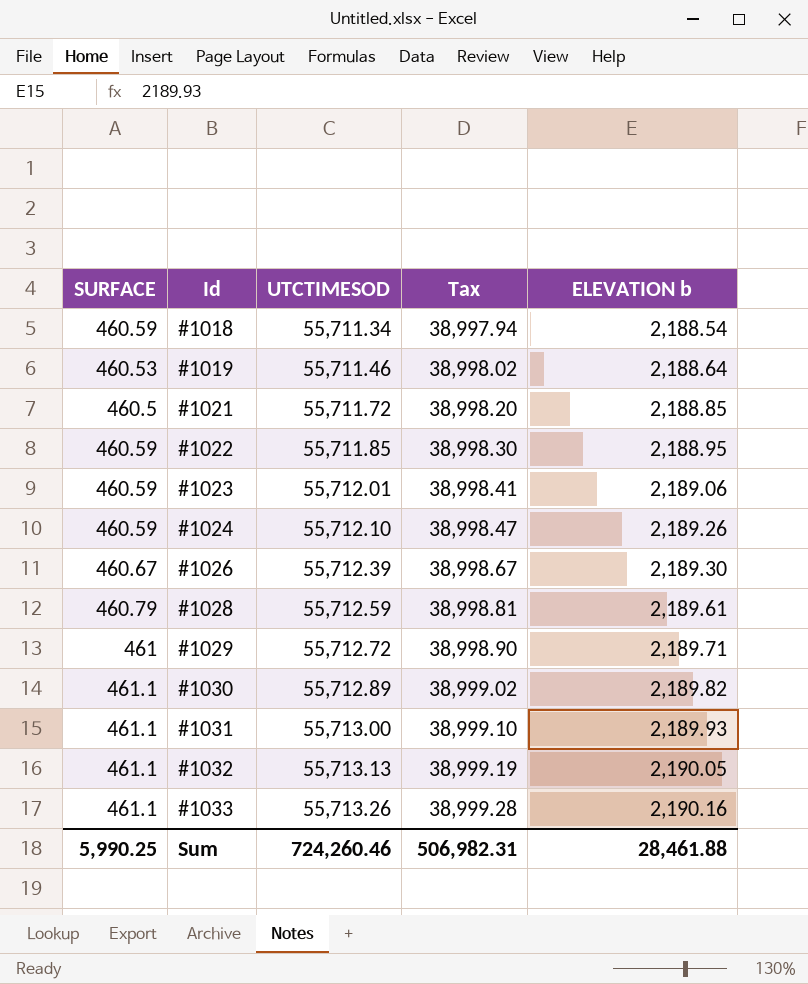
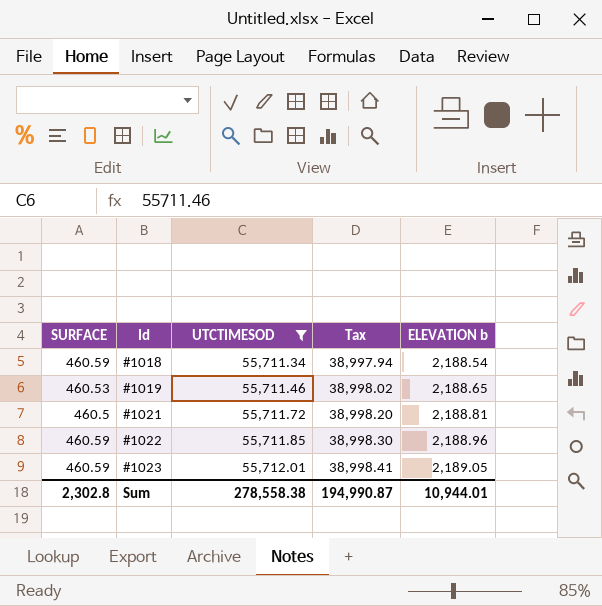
filter: none -> UTCTIMESOD <= 55,712.01
#1019 | ELEVATION b: 2,188.64 -> 2,188.65
#1021 | ELEVATION b: 2,188.85 -> 2,188.81
#1022 | ELEVATION b: 2,188.95 -> 2,188.96
#1023 | ELEVATION b: 2,189.06 -> 2,189.05
Sum | SURFACE: 5,990.25 -> 2,302.8
Sum | UTCTIMESOD: 724,260.46 -> 278,558.38
Sum | Tax: 506,982.31 -> 194,990.87
Sum | ELEVATION b: 28,461.88 -> 10,944.01

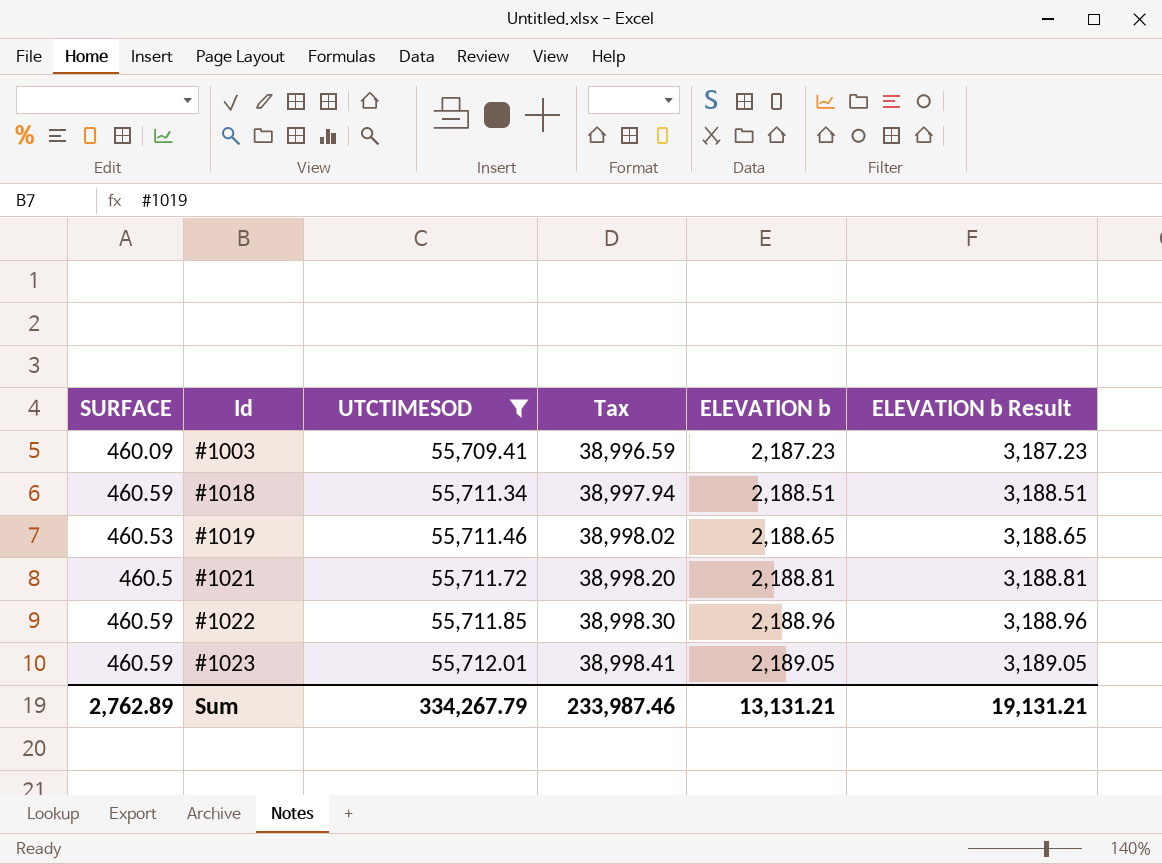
column ELEVATION b Result | formula: none -> [ELEVATION b] + 1000
row #1003: none -> 460.09 | 55,709.41 | 38,996.59 | 2,187.23 | 3,187.23
#1018 | ELEVATION b: 2,188.54 -> 2,188.51
Sum | SURFACE: 2,302.8 -> 2,762.89
Sum | UTCTIMESOD: 278,558.38 -> 334,267.79
Sum | Tax: 194,990.87 -> 233,987.46
Sum | ELEVATION b: 10,944.01 -> 13,131.21

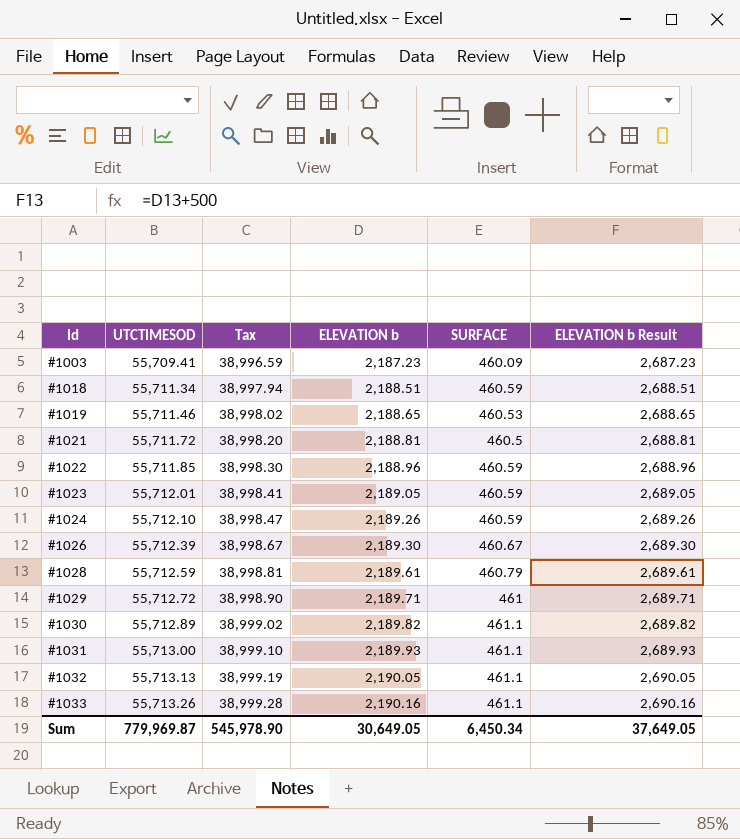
filter: UTCTIMESOD <= 55,712.01 -> none
column SURFACE | position: 1 -> 5
column ELEVATION b Result | formula: [ELEVATION b] + 1000 -> [ELEVATION b] + 500
Sum | UTCTIMESOD: 334,267.79 -> 779,969.87
Sum | Tax: 233,987.46 -> 545,978.90
Sum | ELEVATION b: 13,131.21 -> 30,649.05
Sum | SURFACE: 2,762.89 -> 6,450.34
Sum | ELEVATION b Result: 19,131.21 -> 37,649.05

